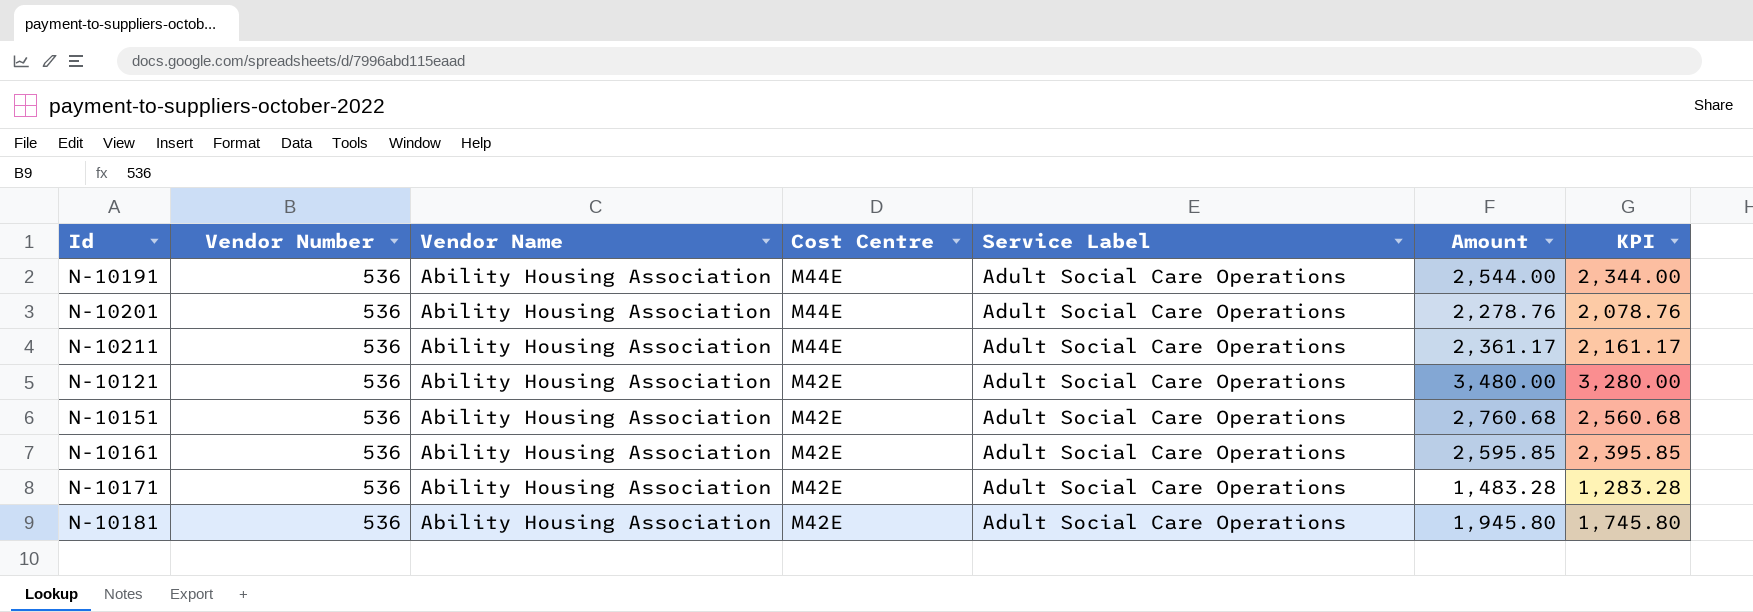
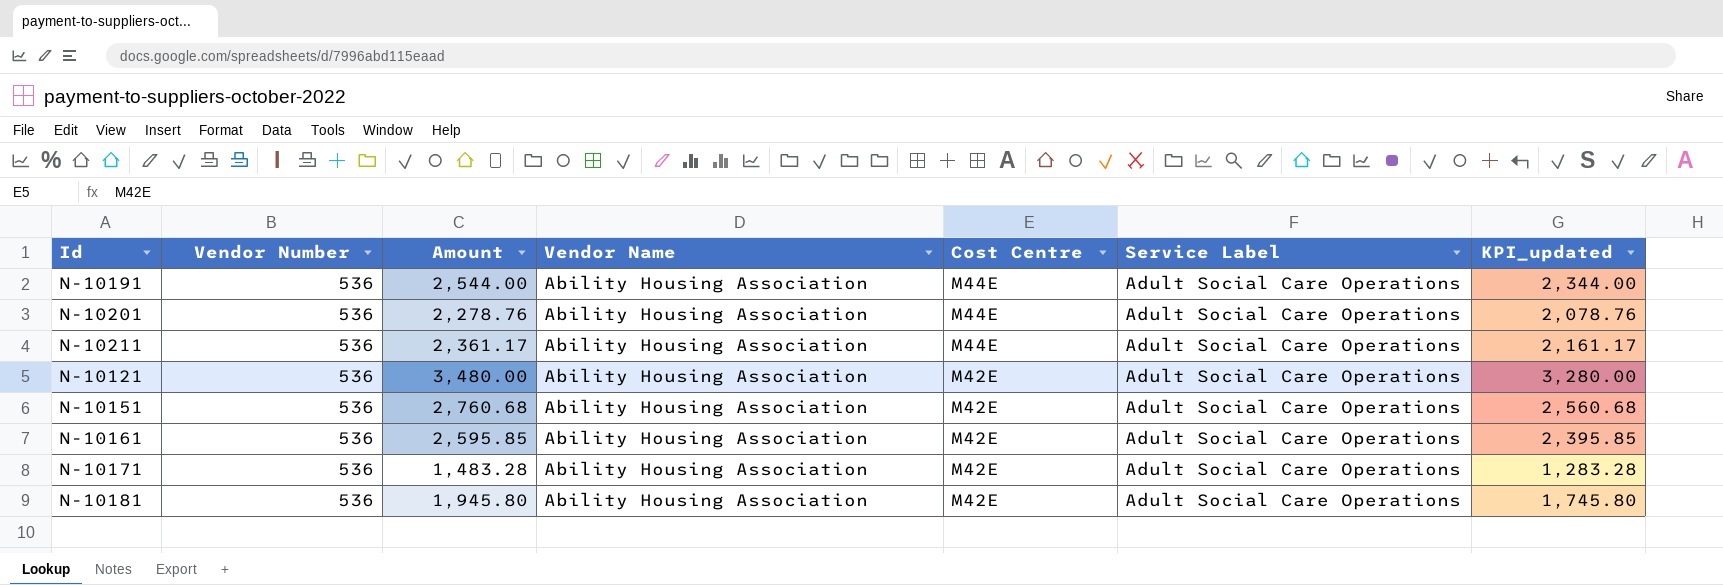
column Amount | position: 6 -> 3
column name: KPI -> KPI_updated

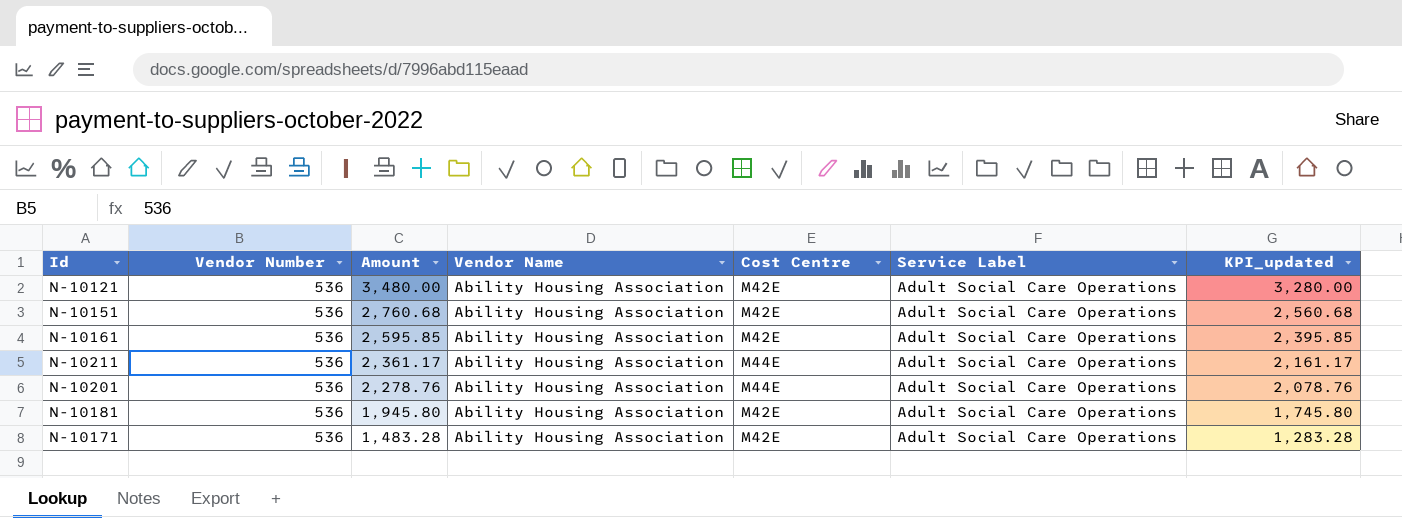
row order: Cost Centre descending -> Amount descending
row N-10191: 536 | 2,544.00 | Ability Housing Association | M44E | Adult Social Care Operations | 2,344.00 -> none

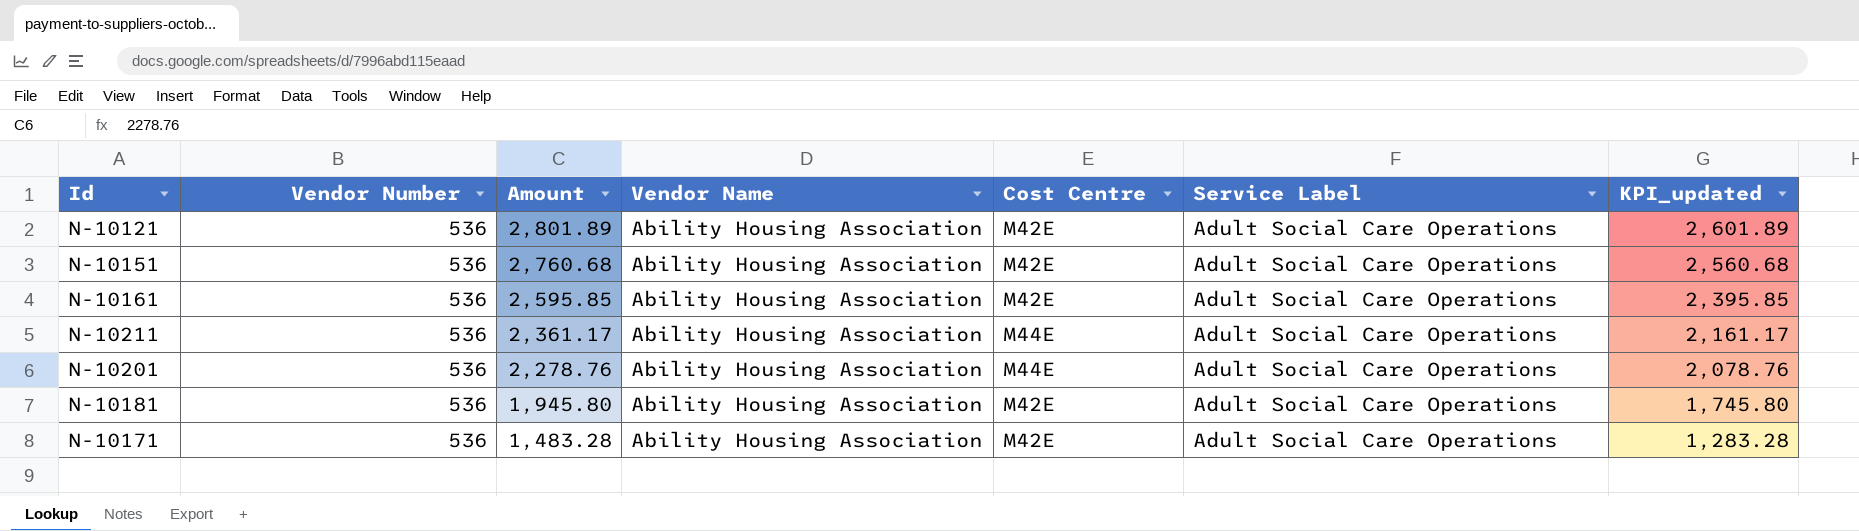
N-10121 | Amount: 3,480.00 -> 2,801.89
N-10121 | KPI_updated: 3,280.00 -> 2,601.89

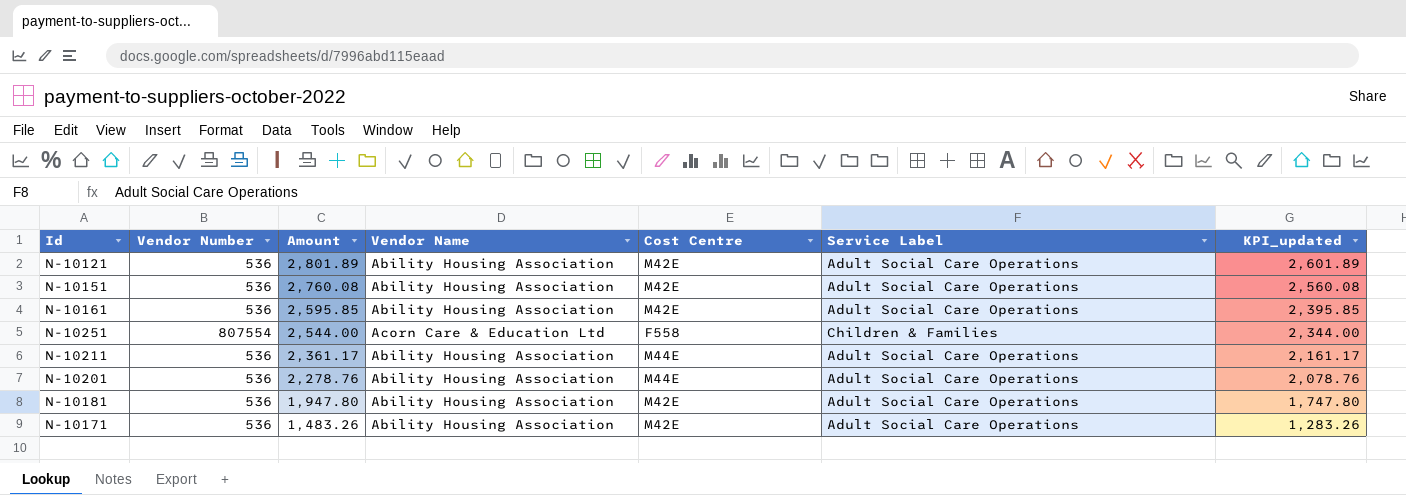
N-10151 | Amount: 2,760.68 -> 2,760.08
N-10151 | KPI_updated: 2,560.68 -> 2,560.08
row N-10251: none -> 807554 | 2,544.00 | Acorn Care & Education Ltd | F558 | Children & Families | 2,344.00
N-10181 | Amount: 1,945.80 -> 1,947.80
N-10181 | KPI_updated: 1,745.80 -> 1,747.80
N-10171 | Amount: 1,483.28 -> 1,483.26
N-10171 | KPI_updated: 1,283.28 -> 1,283.26

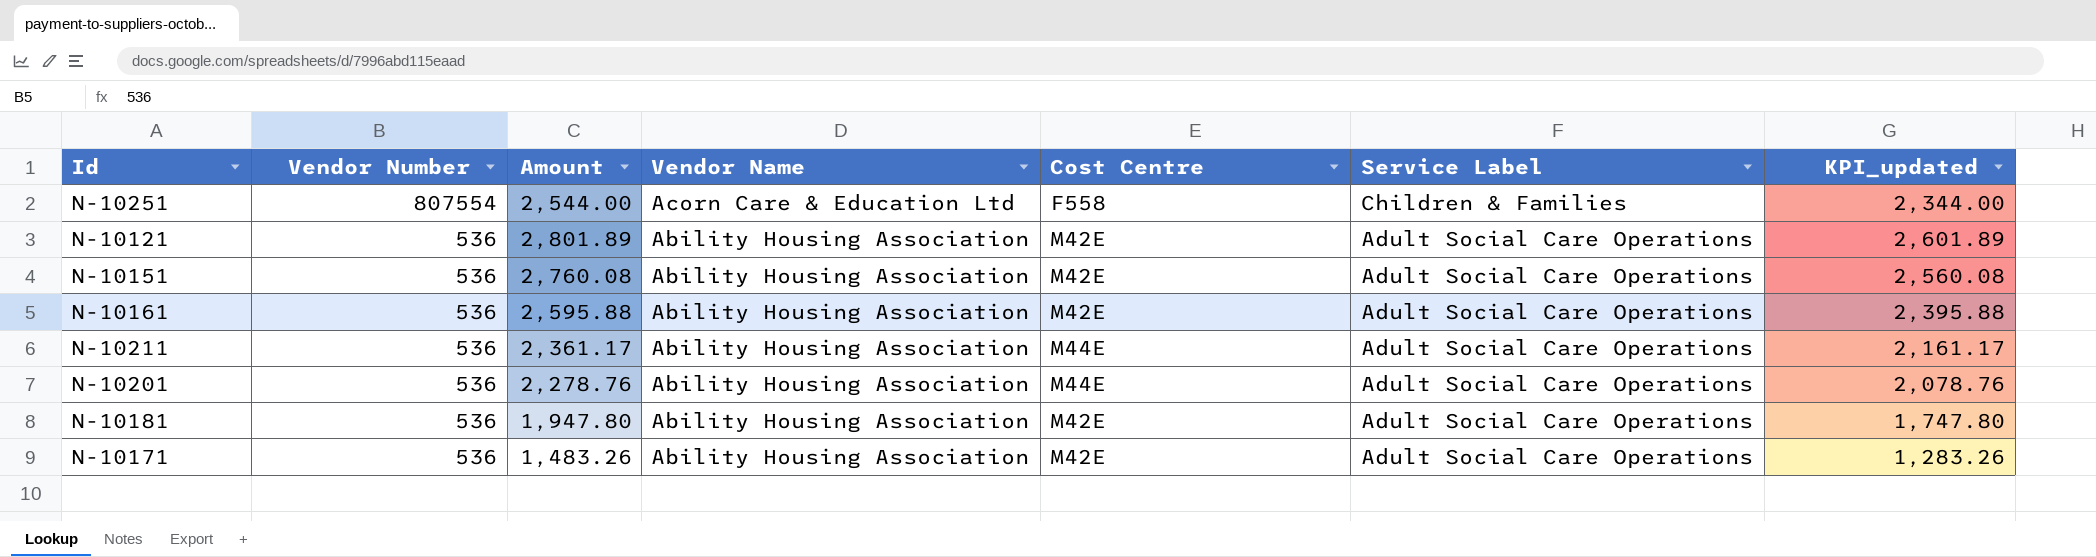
row order: Amount descending -> Vendor Number descending
N-10161 | Amount: 2,595.85 -> 2,595.88
N-10161 | KPI_updated: 2,395.85 -> 2,395.88

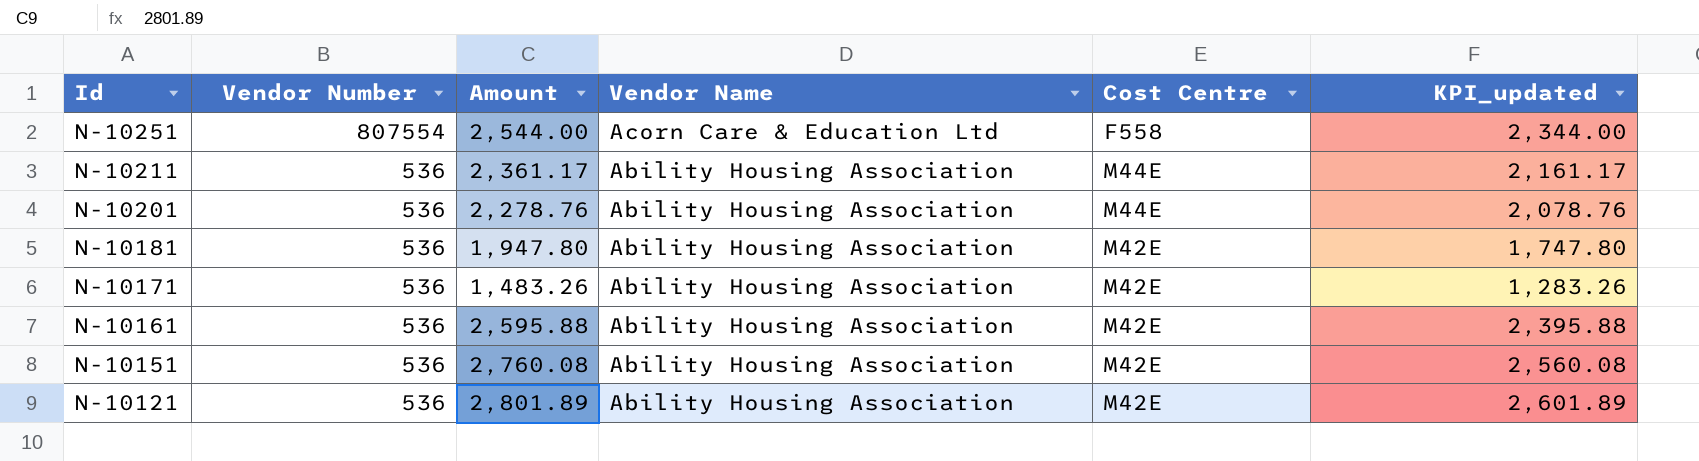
row order: Vendor Number descending -> Id descending
column Service Label | position: 6 -> none

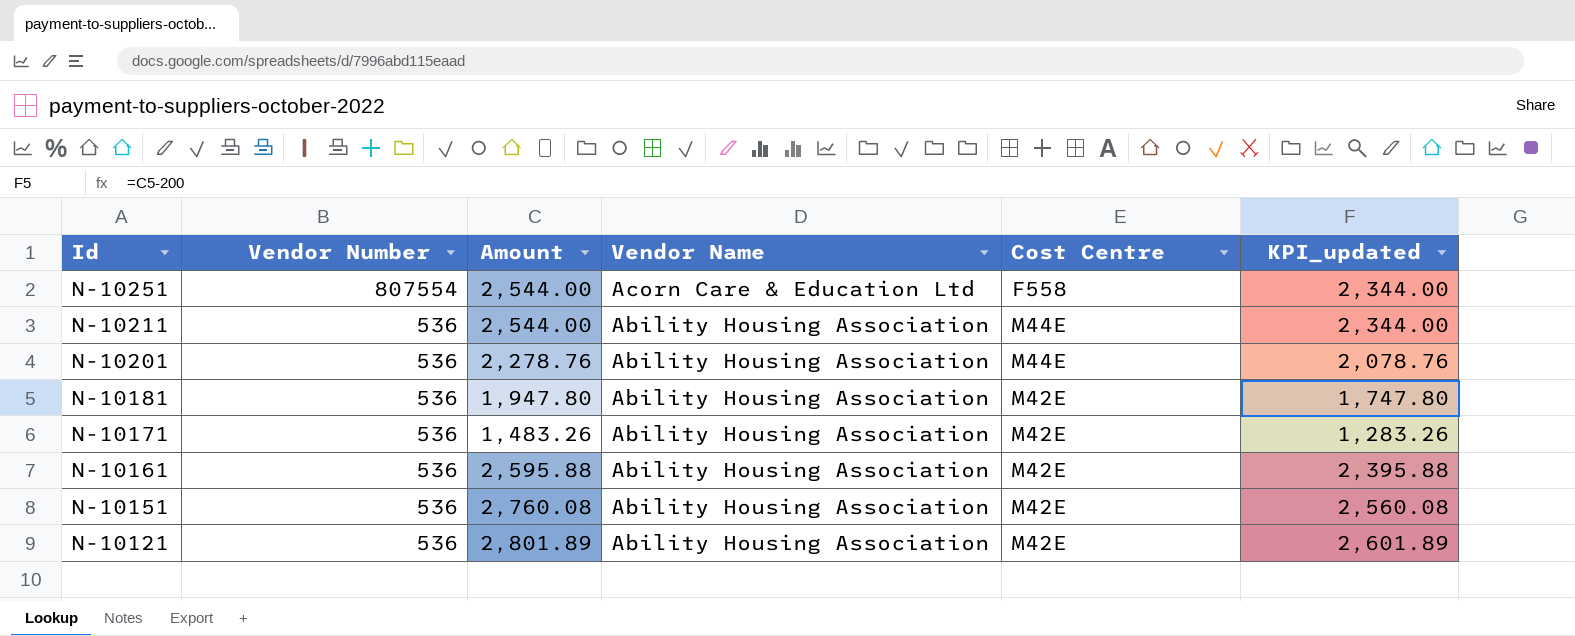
N-10211 | Amount: 2,361.17 -> 2,544.00
N-10211 | KPI_updated: 2,161.17 -> 2,344.00

